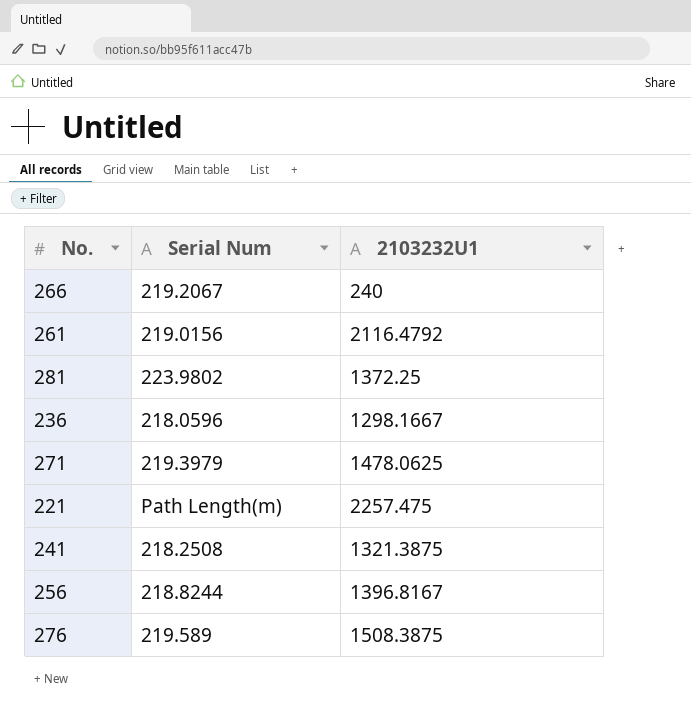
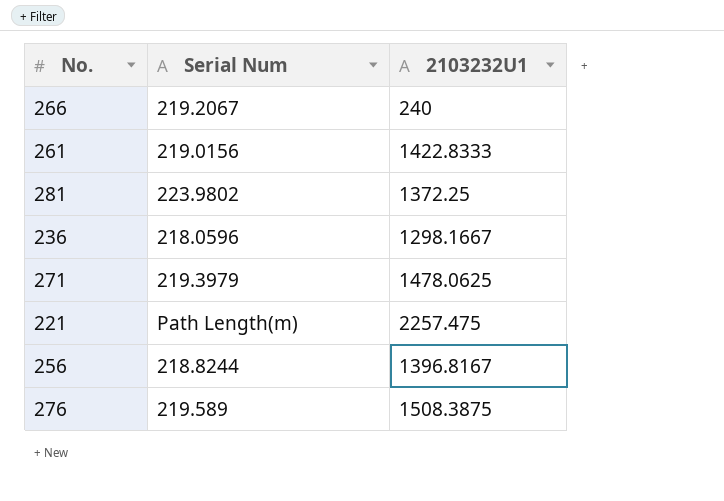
row 241: 218.2508 | 1321.3875 -> none
261 | 2103232U1: 2116.4792 -> 1422.8333

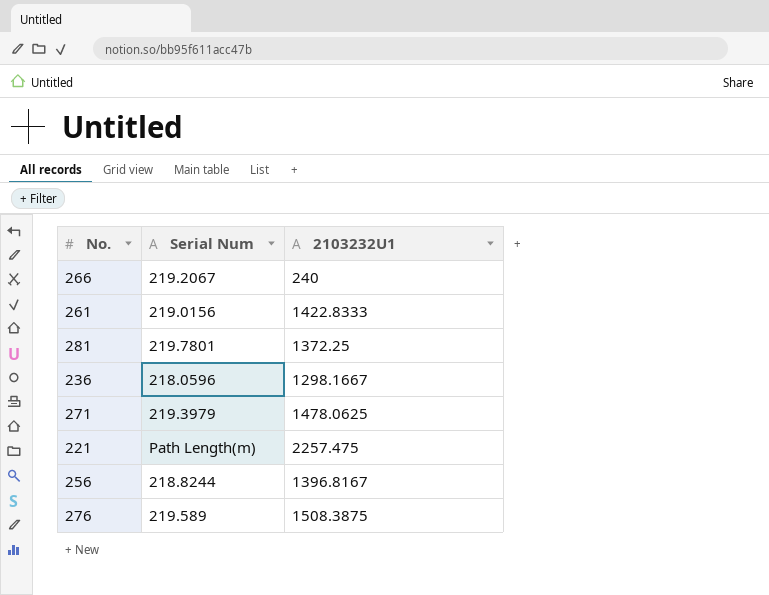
281 | Serial Num: 223.9802 -> 219.7801

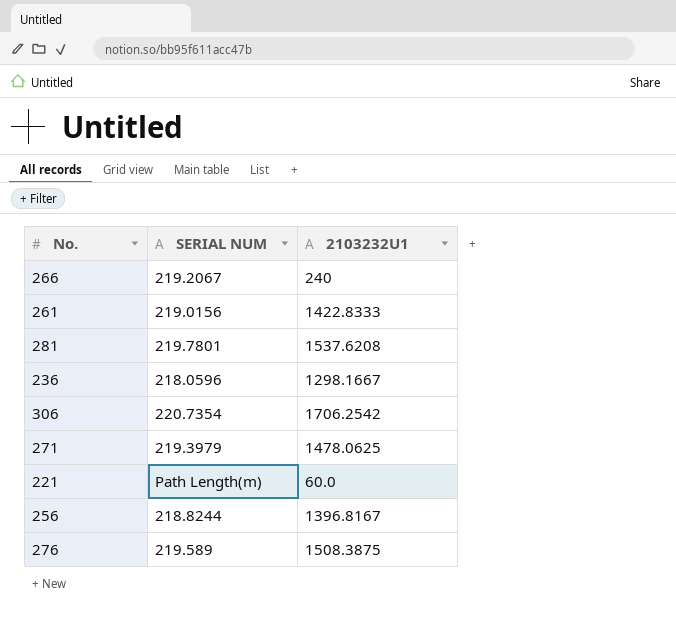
column name: Serial Num -> SERIAL NUM
281 | 2103232U1: 1372.25 -> 1537.6208
row 306: none -> 220.7354 | 1706.2542
221 | 2103232U1: 2257.475 -> 60.0

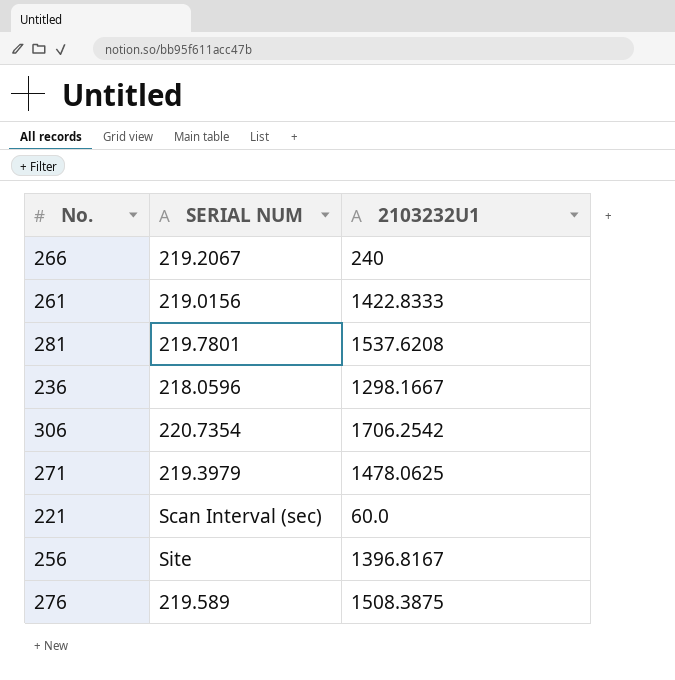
221 | SERIAL NUM: Path Length(m) -> Scan Interval (sec)
256 | SERIAL NUM: 218.8244 -> Site

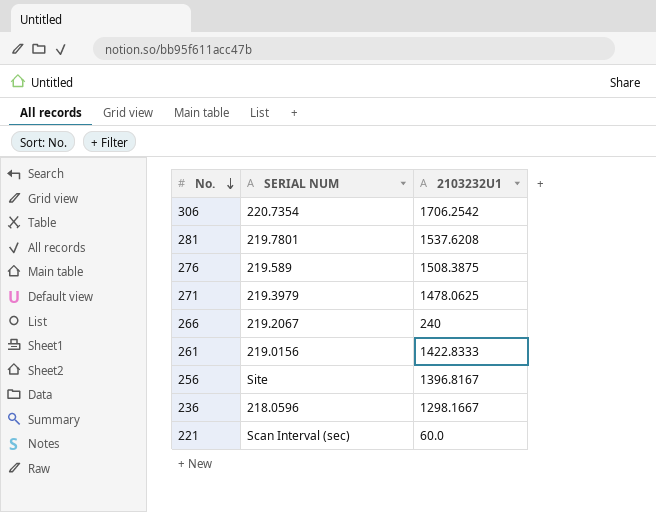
row order: none -> No. descending

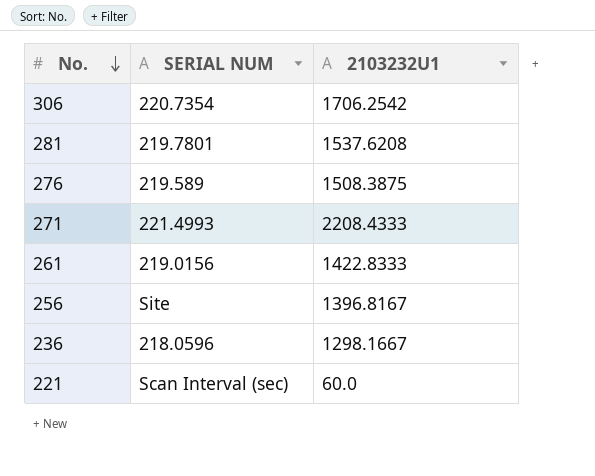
row 266: 219.2067 | 240 -> none
271 | SERIAL NUM: 219.3979 -> 221.4993
271 | 2103232U1: 1478.0625 -> 2208.4333

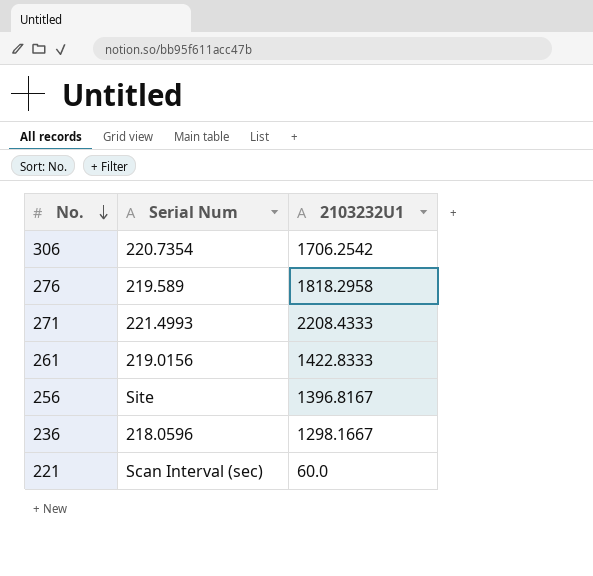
column name: SERIAL NUM -> Serial Num
row 281: 219.7801 | 1537.6208 -> none
276 | 2103232U1: 1508.3875 -> 1818.2958

